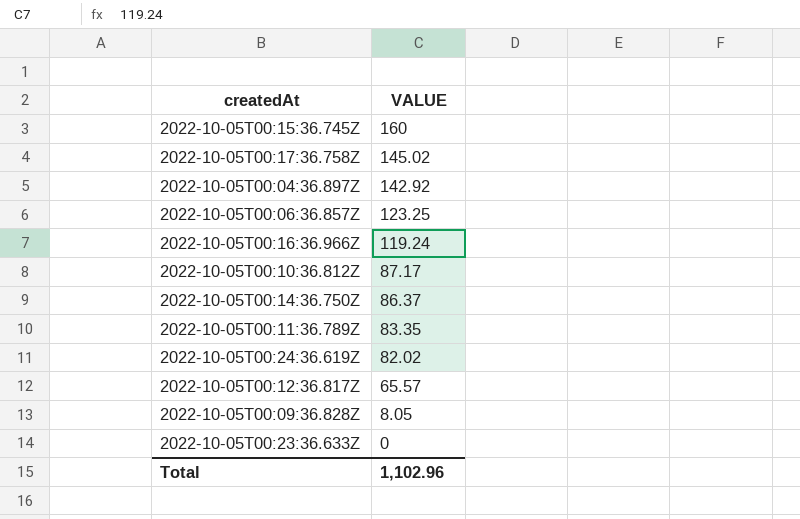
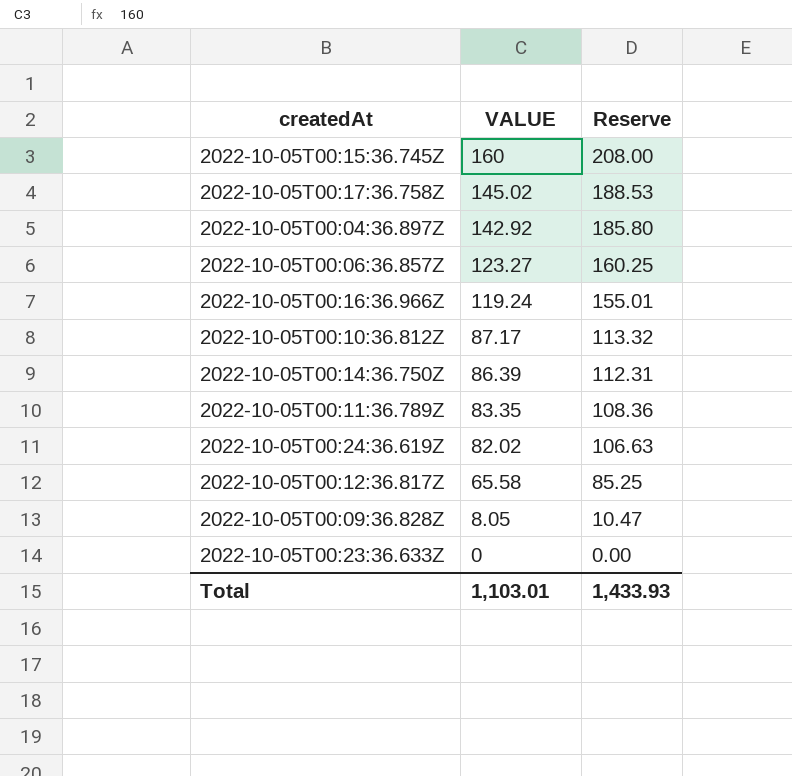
column Reserve | formula: none -> [VALUE] * 1.3
2022-10-05T00:06:36.857Z | VALUE: 123.25 -> 123.27
2022-10-05T00:14:36.750Z | VALUE: 86.37 -> 86.39
2022-10-05T00:12:36.817Z | VALUE: 65.57 -> 65.58
Total | VALUE: 1,102.96 -> 1,103.01

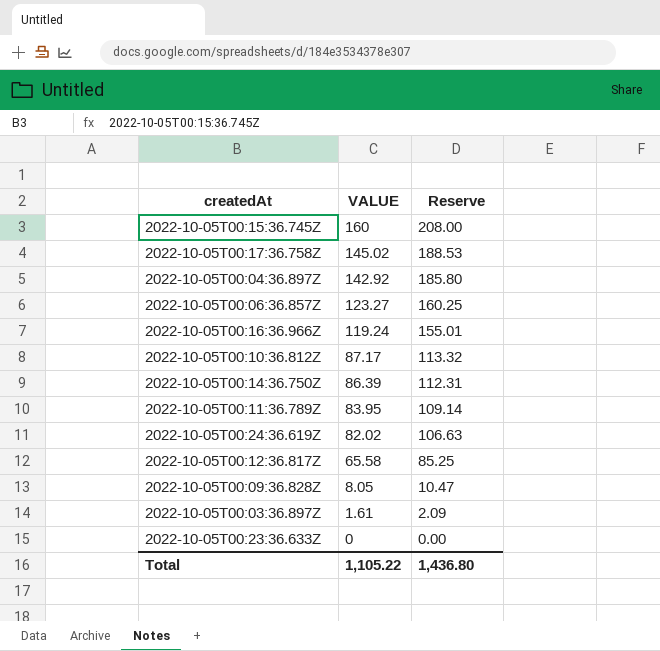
2022-10-05T00:11:36.789Z | VALUE: 83.35 -> 83.95
2022-10-05T00:11:36.789Z | Reserve: 108.36 -> 109.14
row 2022-10-05T00:03:36.897Z: none -> 1.61 | 2.09
Total | VALUE: 1,103.01 -> 1,105.22
Total | Reserve: 1,433.93 -> 1,436.80

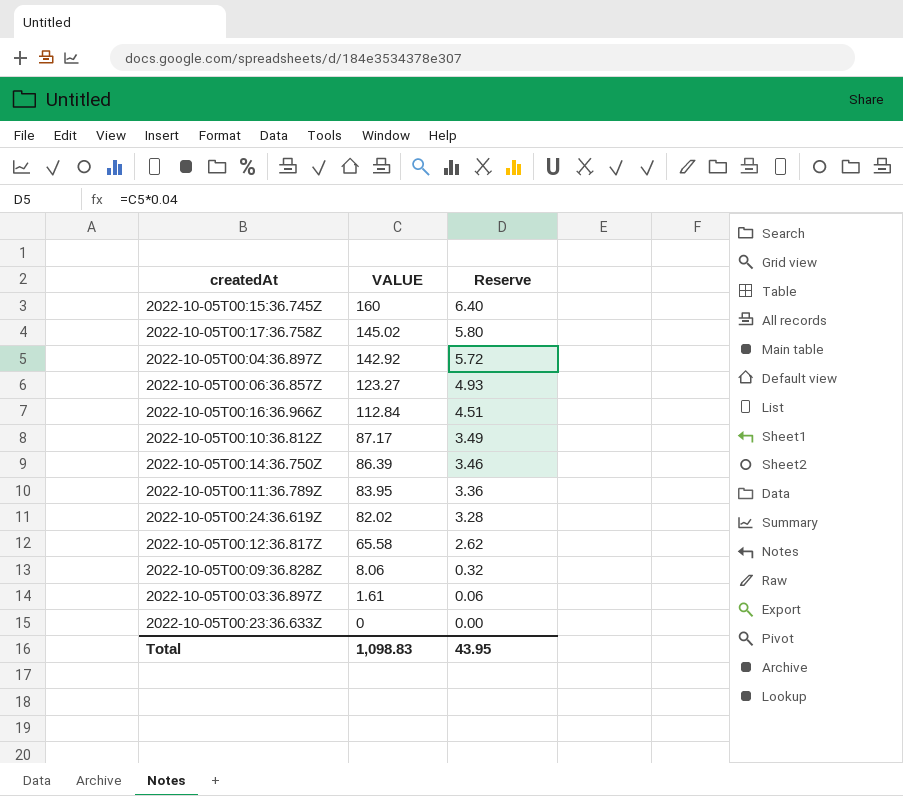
column Reserve | formula: [VALUE] * 1.3 -> [VALUE] * 0.04
2022-10-05T00:16:36.966Z | VALUE: 119.24 -> 112.84
2022-10-05T00:09:36.828Z | VALUE: 8.05 -> 8.06
Total | VALUE: 1,105.22 -> 1,098.83
Total | Reserve: 1,436.80 -> 43.95

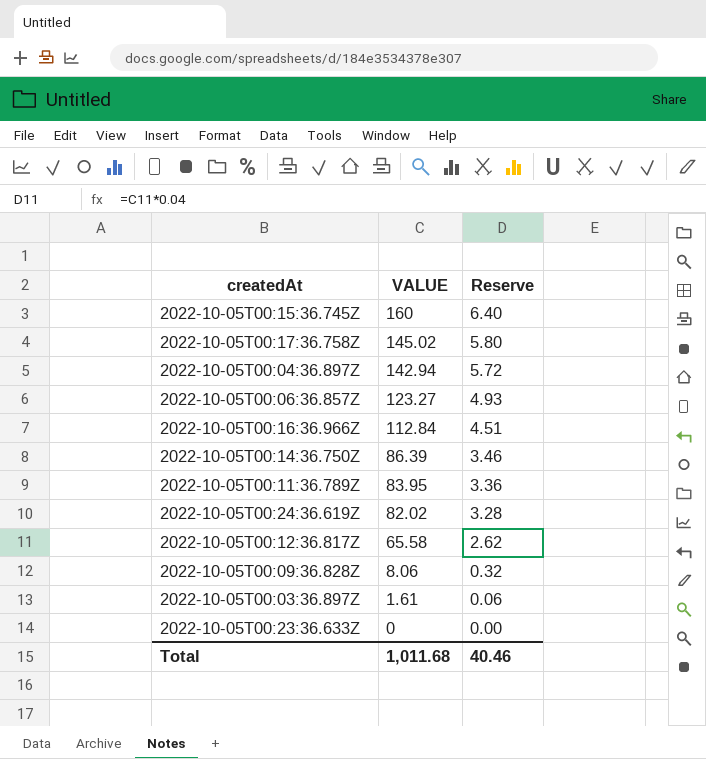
row 2022-10-05T00:10:36.812Z: 87.17 | 3.49 -> none
2022-10-05T00:04:36.897Z | VALUE: 142.92 -> 142.94
Total | VALUE: 1,098.83 -> 1,011.68
Total | Reserve: 43.95 -> 40.46

